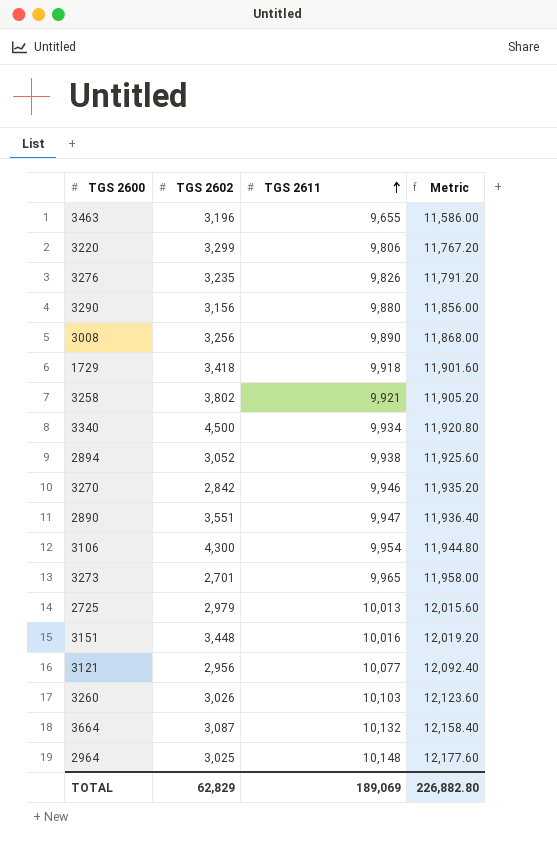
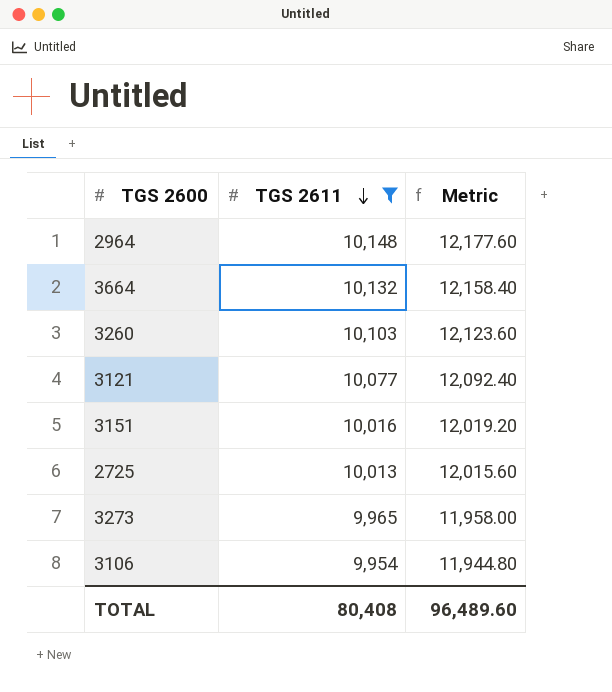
filter: none -> TGS 2611 >= 9,954
row order: TGS 2611 ascending -> TGS 2611 descending
column TGS 2602 | position: 2 -> none
TOTAL | TGS 2611: 189,069 -> 80,408
TOTAL | Metric: 226,882.80 -> 96,489.60

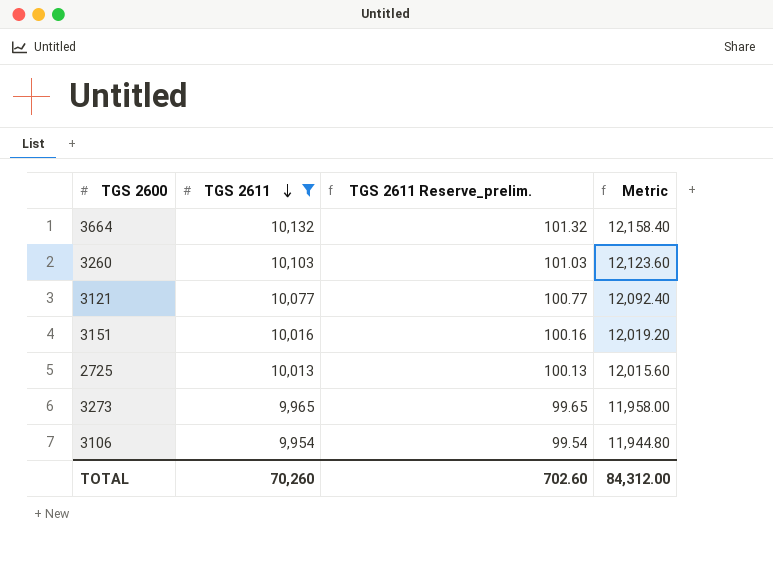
column TGS 2611 Reserve_prelim. | formula: none -> [TGS 2611] * 0.01
row 2964: 10,148 | 12,177.60 -> none
TOTAL | TGS 2611: 80,408 -> 70,260
TOTAL | Metric: 96,489.60 -> 84,312.00

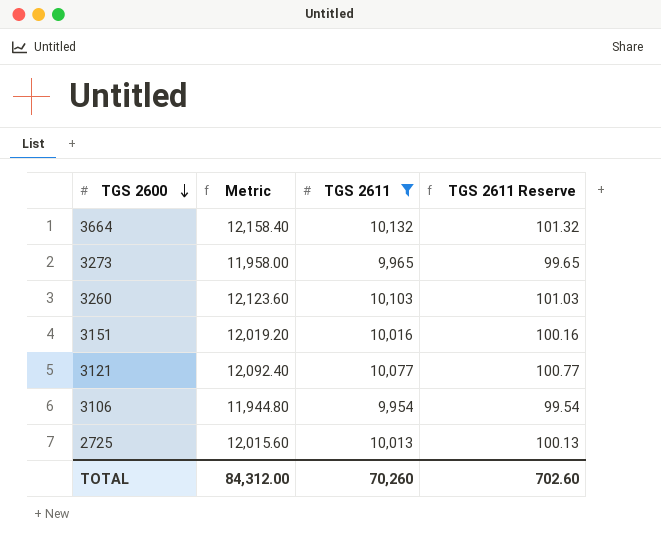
row order: TGS 2611 descending -> TGS 2600 descending
column Metric | position: 4 -> 2
column name: TGS 2611 Reserve_prelim. -> TGS 2611 Reserve

